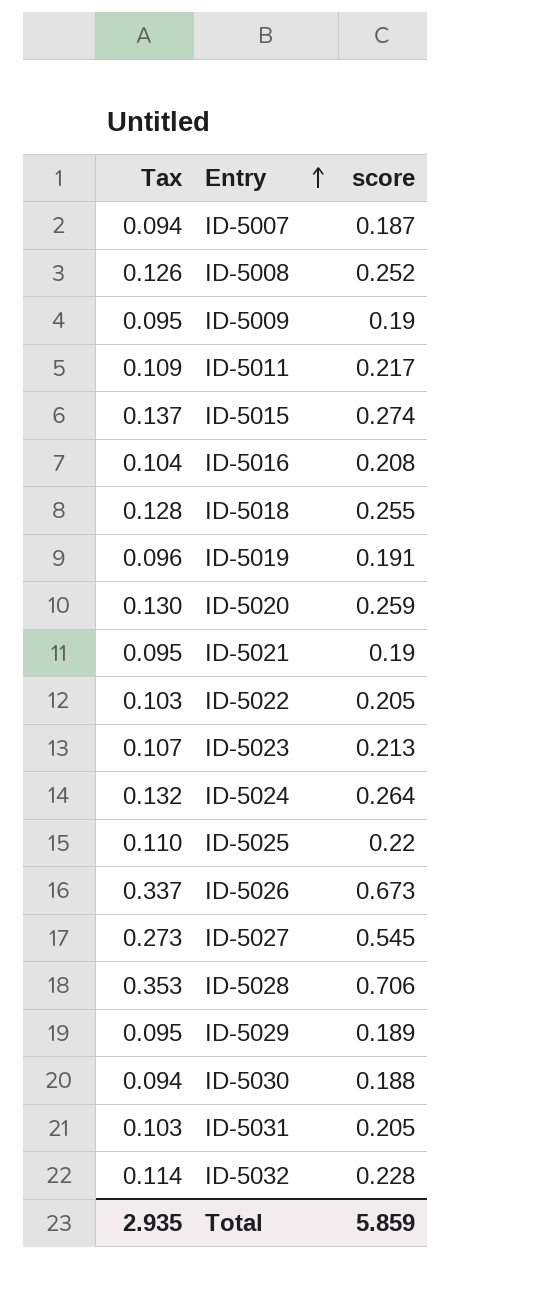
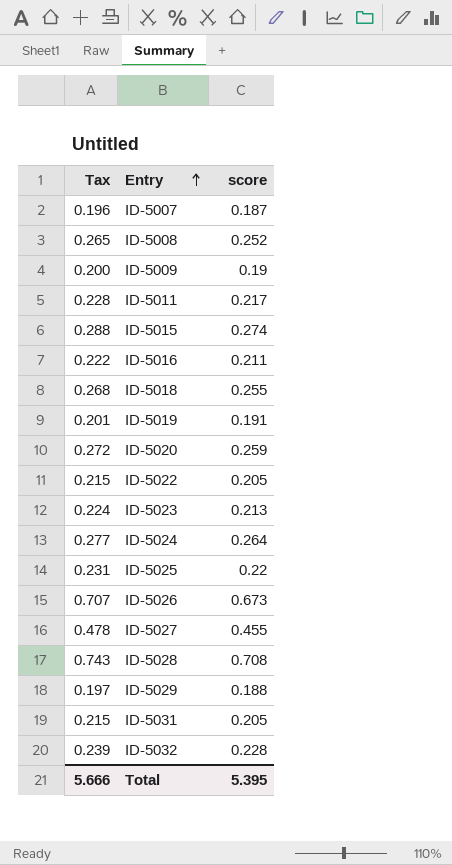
column Tax | formula: [score] * 0.5 -> [score] * 1.05
row ID-5021: 0.095 | 0.19 -> none
row ID-5030: 0.094 | 0.188 -> none
ID-5016 | score: 0.208 -> 0.211
ID-5027 | score: 0.545 -> 0.455
ID-5028 | score: 0.706 -> 0.708
ID-5029 | score: 0.189 -> 0.188
Total | Tax: 2.935 -> 5.666
Total | score: 5.859 -> 5.395

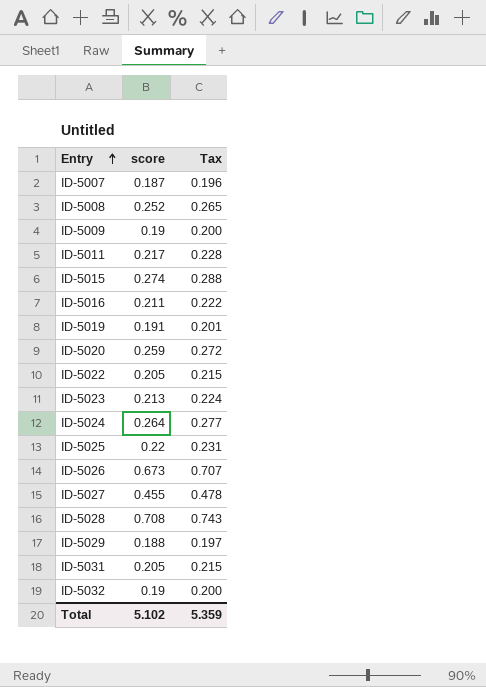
column Tax | position: 1 -> 3
row ID-5018: 0.268 | 0.255 -> none
ID-5032 | score: 0.228 -> 0.19
ID-5032 | Tax: 0.239 -> 0.200
Total | score: 5.395 -> 5.102
Total | Tax: 5.666 -> 5.359

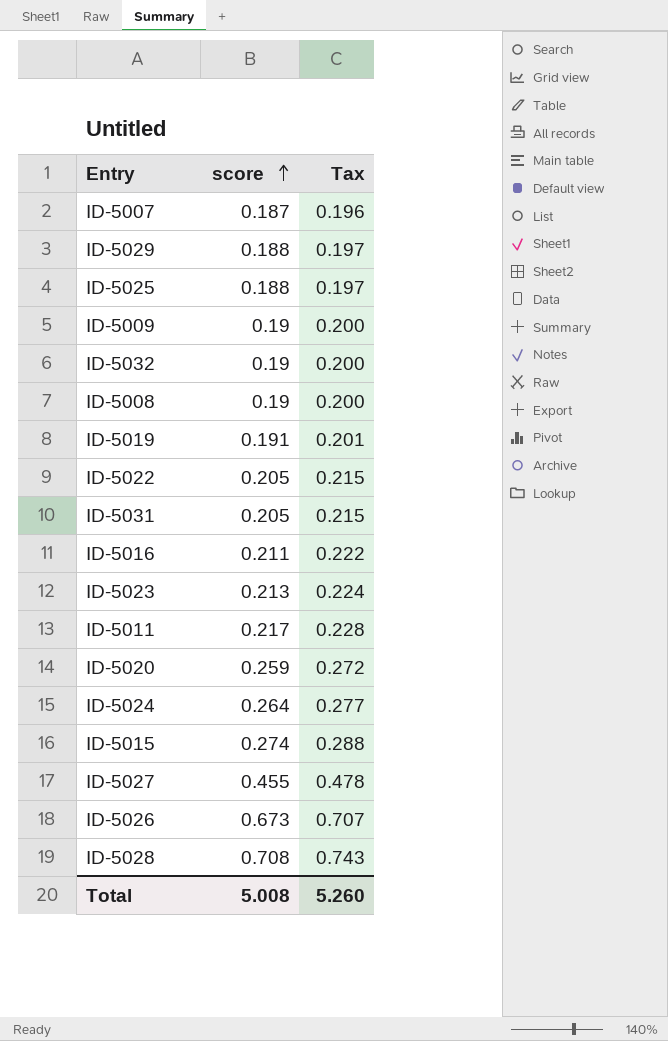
row order: Entry ascending -> score ascending
ID-5025 | score: 0.22 -> 0.188
ID-5025 | Tax: 0.231 -> 0.197
ID-5008 | score: 0.252 -> 0.19
ID-5008 | Tax: 0.265 -> 0.200
Total | score: 5.102 -> 5.008
Total | Tax: 5.359 -> 5.260

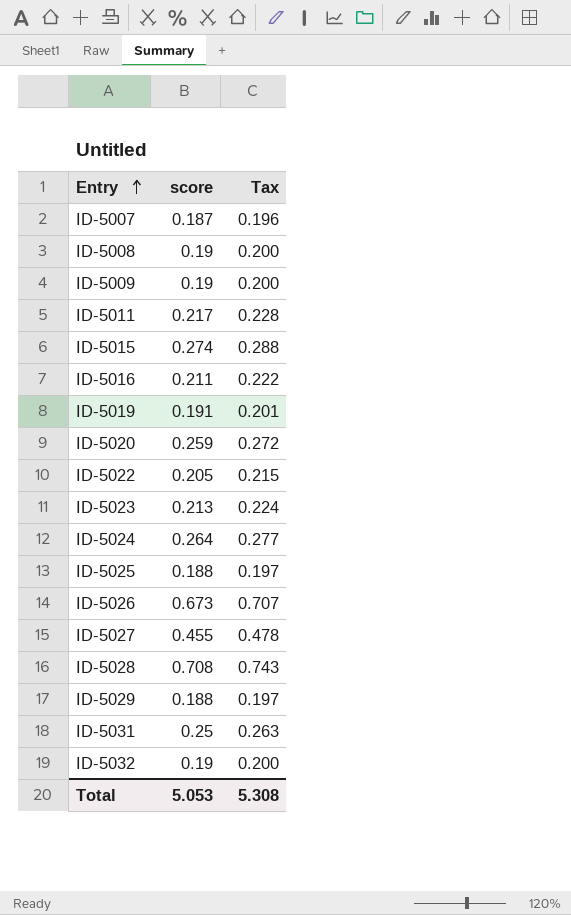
row order: score ascending -> Entry ascending
ID-5031 | score: 0.205 -> 0.25
ID-5031 | Tax: 0.215 -> 0.263
Total | score: 5.008 -> 5.053
Total | Tax: 5.260 -> 5.308

